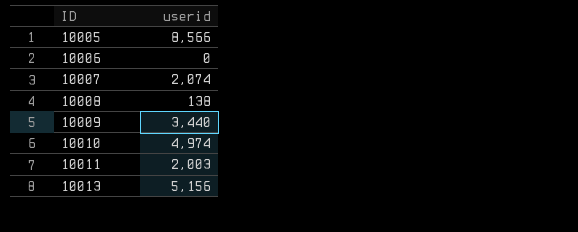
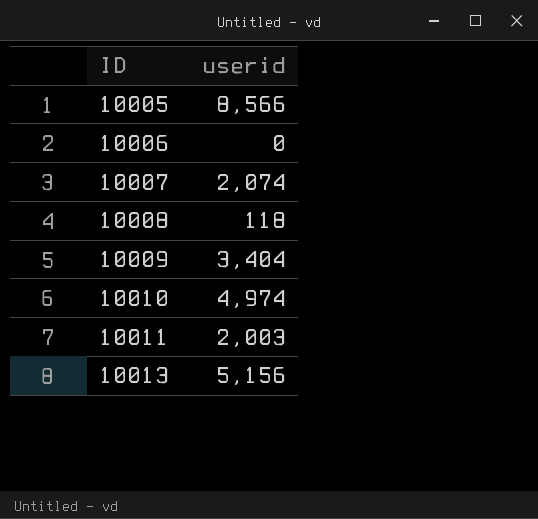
10008 | userid: 138 -> 118
10009 | userid: 3,440 -> 3,404

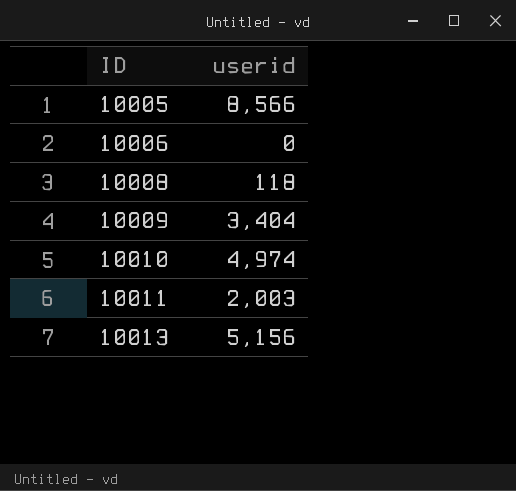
row 10007: 2,074 -> none

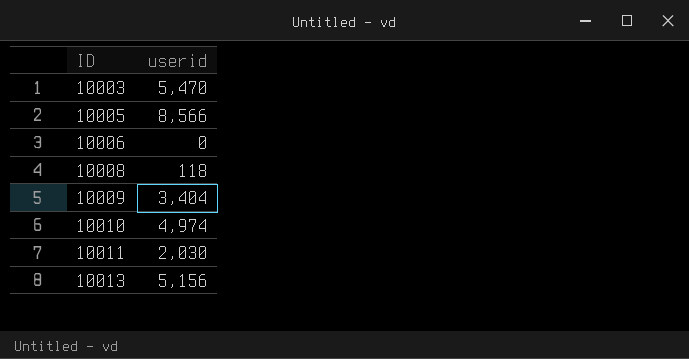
row 10003: none -> 5,470
10011 | userid: 2,003 -> 2,030

